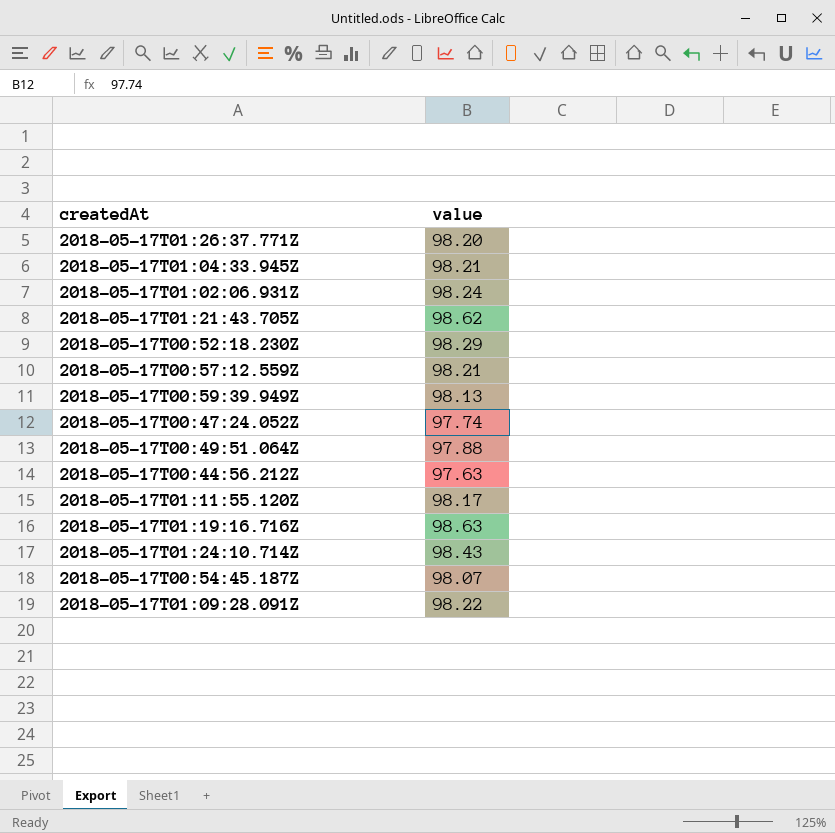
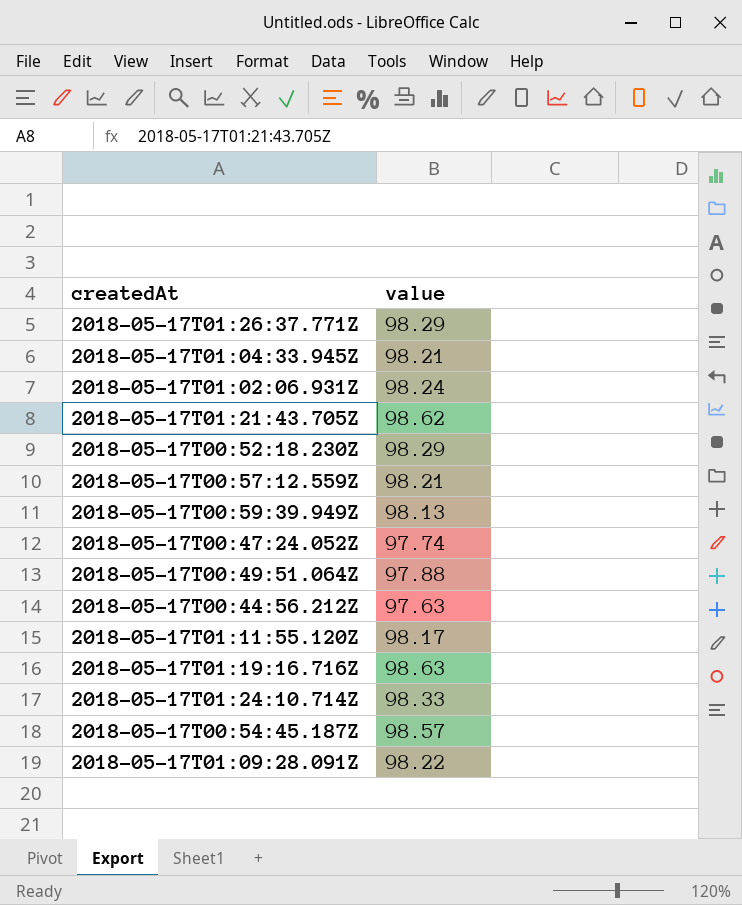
2018-05-17T01:26:37.771Z | value: 98.20 -> 98.29
2018-05-17T01:24:10.714Z | value: 98.43 -> 98.33
2018-05-17T00:54:45.187Z | value: 98.07 -> 98.57

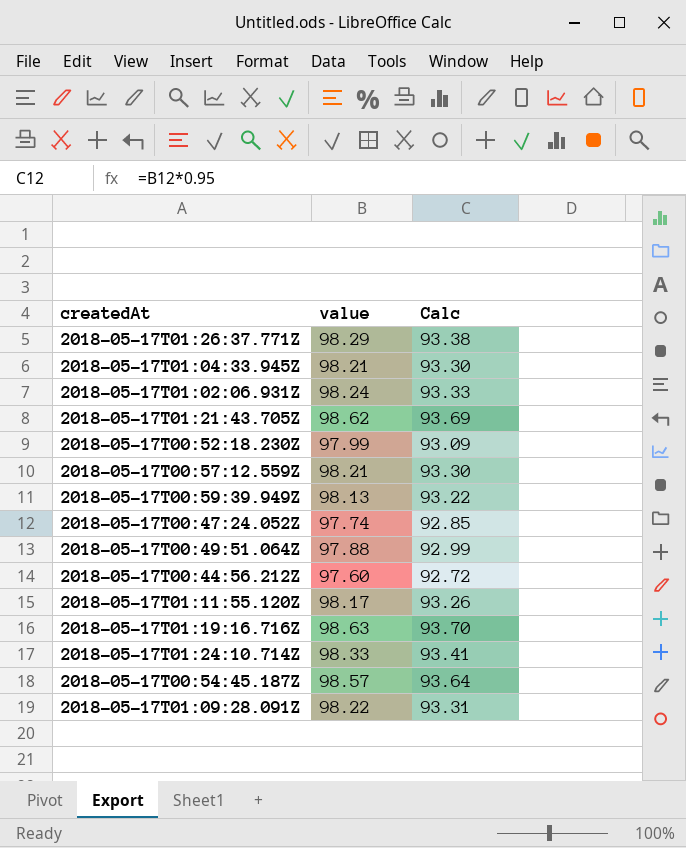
column Calc | formula: none -> [value] * 0.95
2018-05-17T00:52:18.230Z | value: 98.29 -> 97.99
2018-05-17T00:44:56.212Z | value: 97.63 -> 97.60

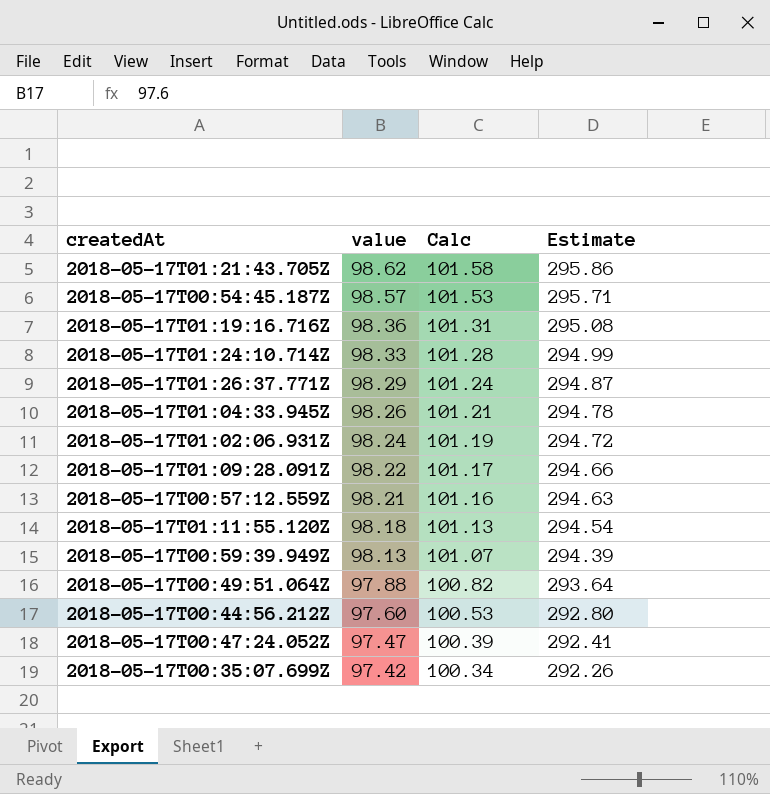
row order: none -> value descending
column Calc | formula: [value] * 0.95 -> [value] * 1.03
column Estimate | formula: none -> [value] * 3
row 2018-05-17T00:52:18.230Z: 97.99 | 93.09 -> none
2018-05-17T01:19:16.716Z | value: 98.63 -> 98.36
2018-05-17T01:04:33.945Z | value: 98.21 -> 98.26
2018-05-17T01:11:55.120Z | value: 98.17 -> 98.18
2018-05-17T00:47:24.052Z | value: 97.74 -> 97.47
row 2018-05-17T00:35:07.699Z: none -> 97.42 | 100.34 | 292.26

